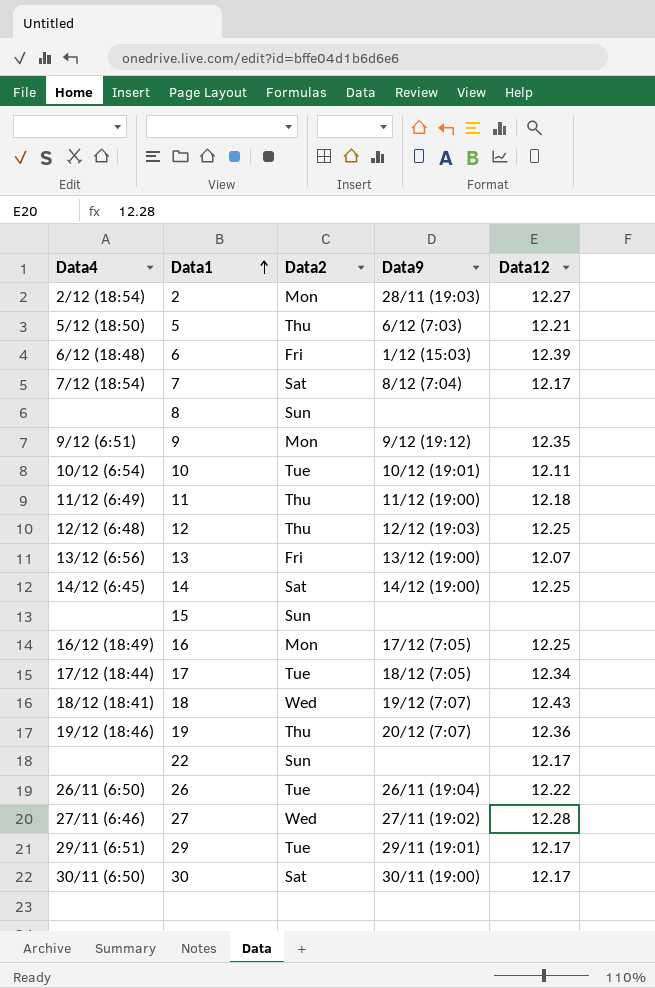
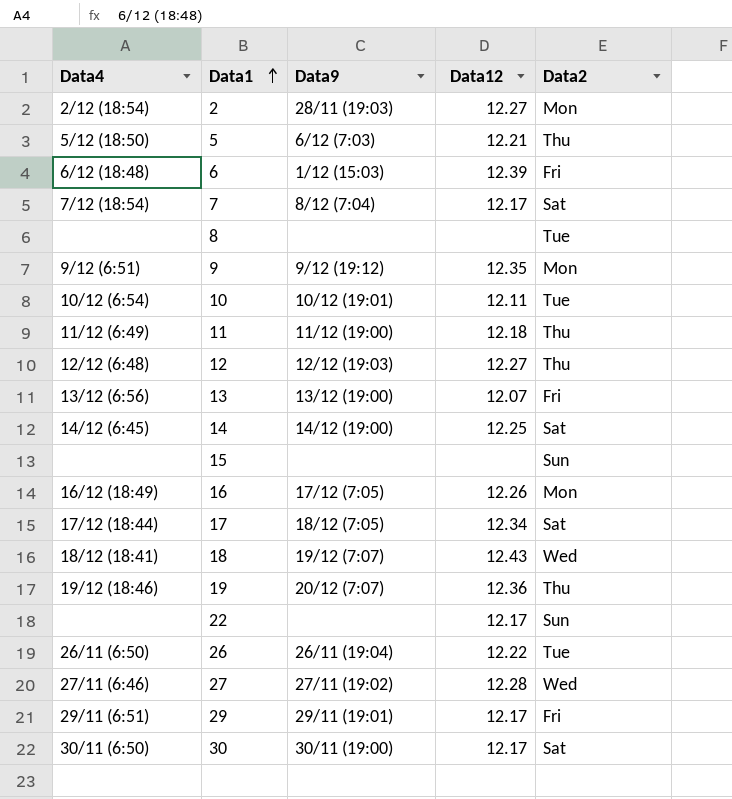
column Data2 | position: 3 -> 5
8 | Data2: Sun -> Tue
12 | Data12: 12.25 -> 12.27
16 | Data12: 12.25 -> 12.26
17 | Data2: Tue -> Sat
29 | Data2: Tue -> Fri

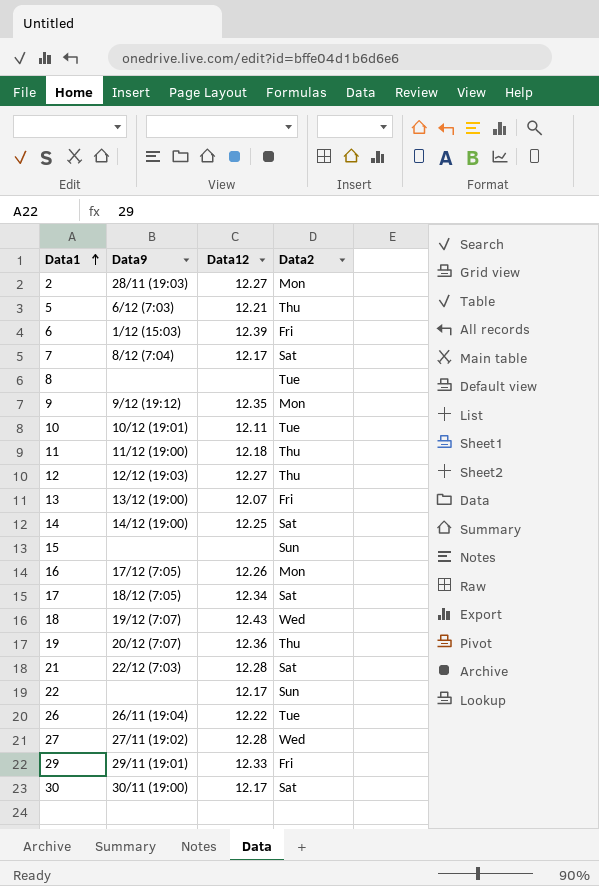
column Data4 | position: 1 -> none
row 21: none -> 22/12 (7:03) | 12.28 | Sat
29 | Data12: 12.17 -> 12.33

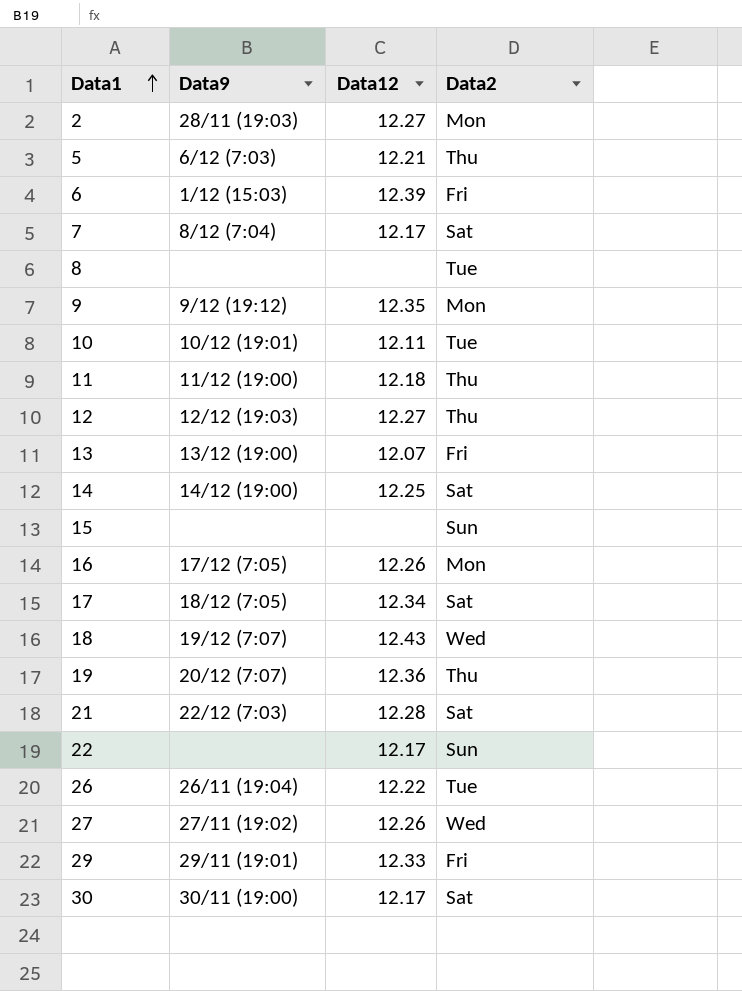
27 | Data12: 12.28 -> 12.26

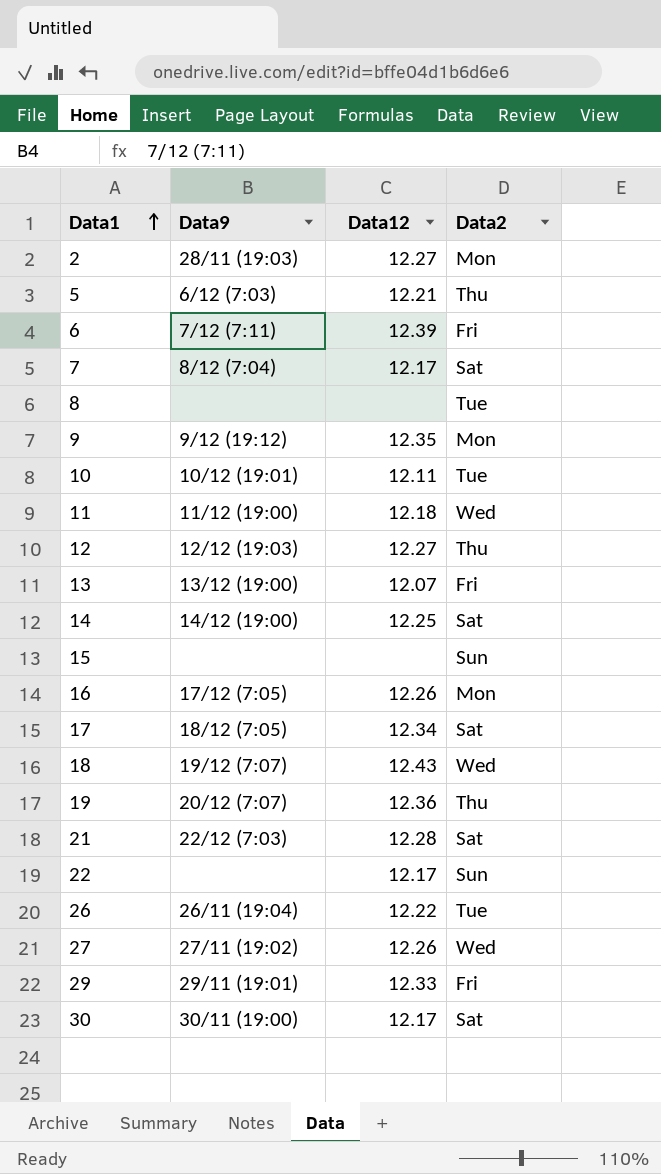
6 | Data9: 1/12 (15:03) -> 7/12 (7:11)
11 | Data2: Thu -> Wed

